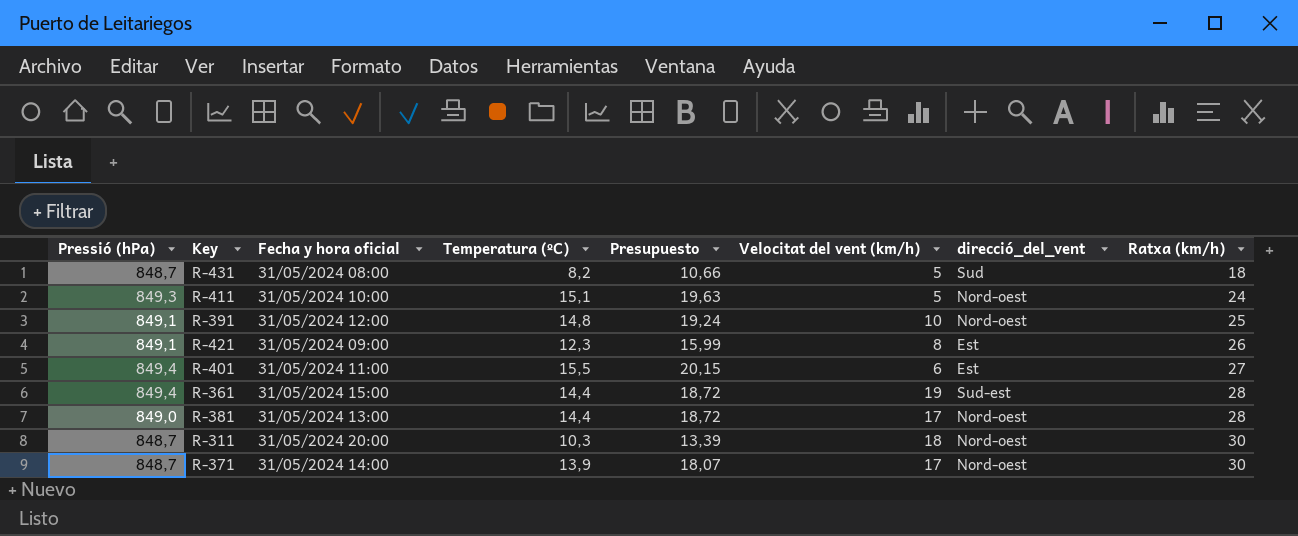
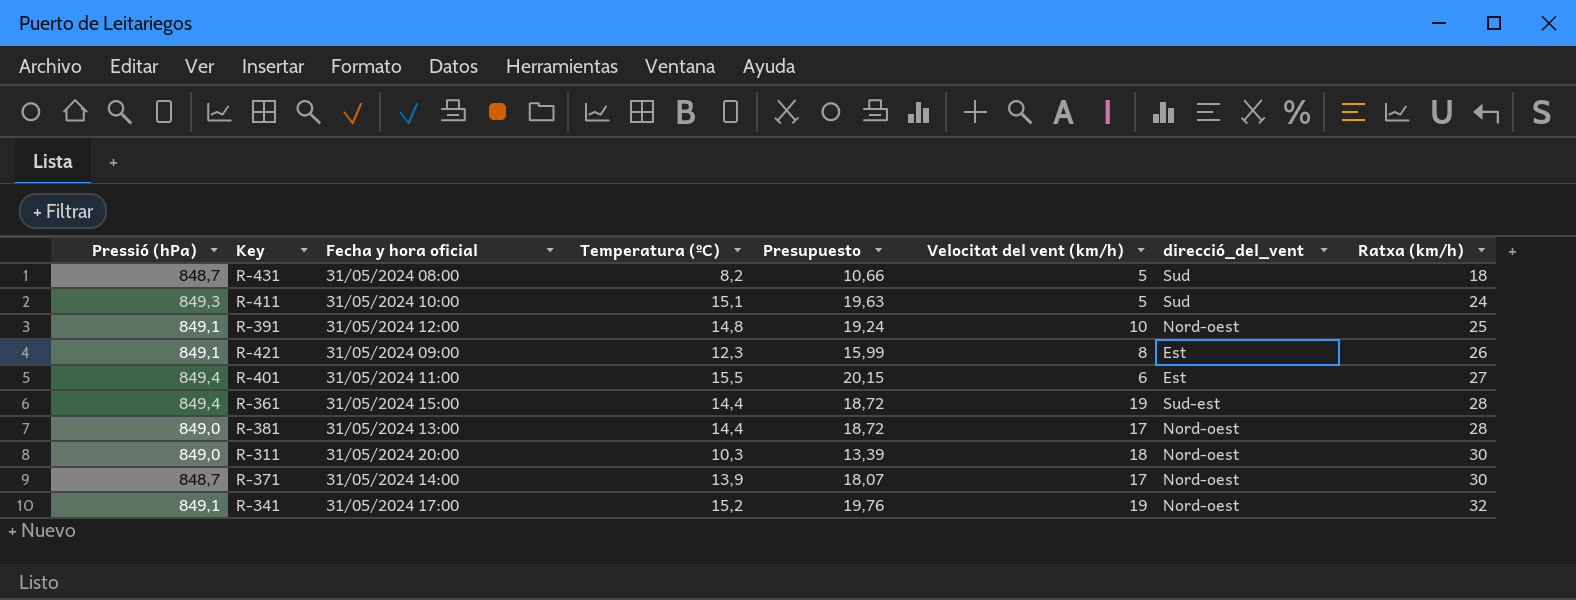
R-411 | direcció_del_vent: Nord-oest -> Sud
R-311 | Pressió (hPa): 848,7 -> 849,0
row R-341: none -> 849,1 | 31/05/2024 17:00 | 15,2 | 19,76 | 19 | Nord-oest | 32

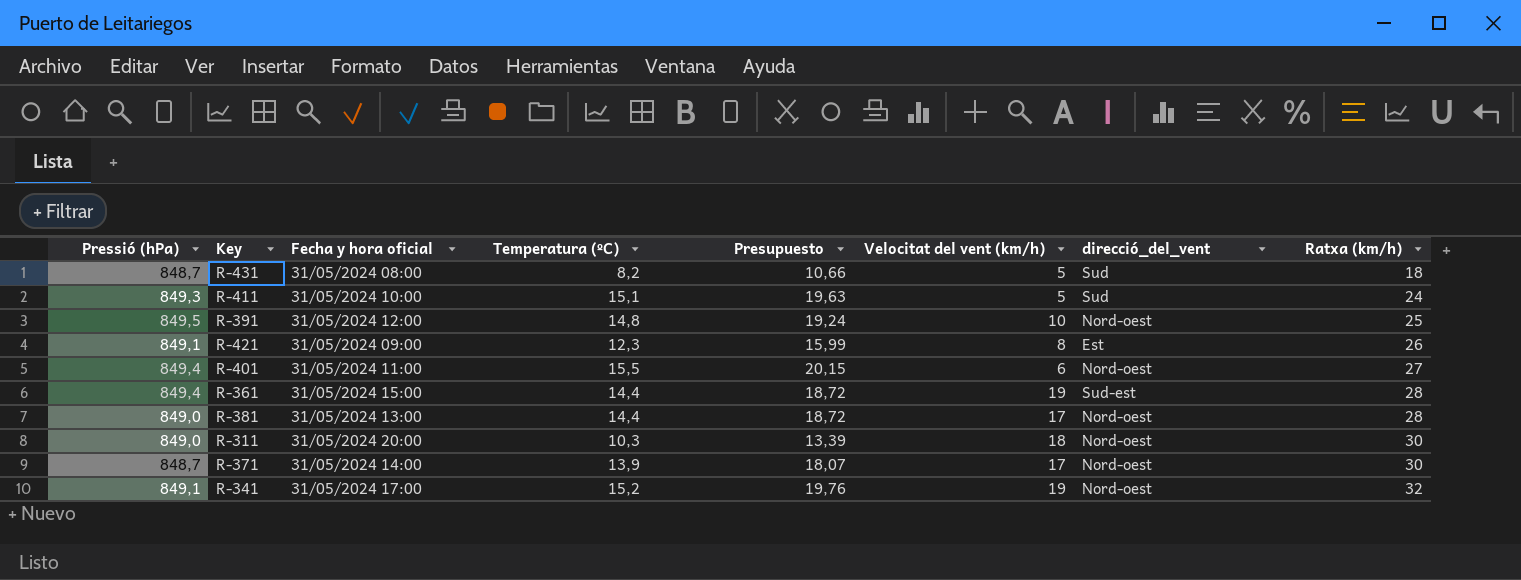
R-391 | Pressió (hPa): 849,1 -> 849,5
R-401 | direcció_del_vent: Est -> Nord-oest

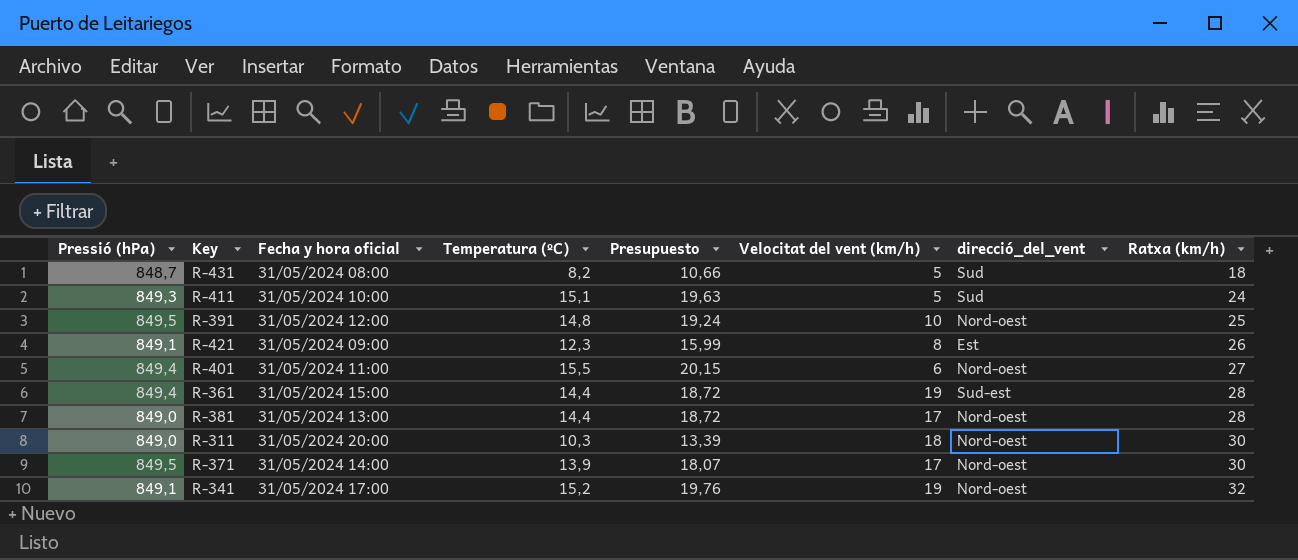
R-371 | Pressió (hPa): 848,7 -> 849,5

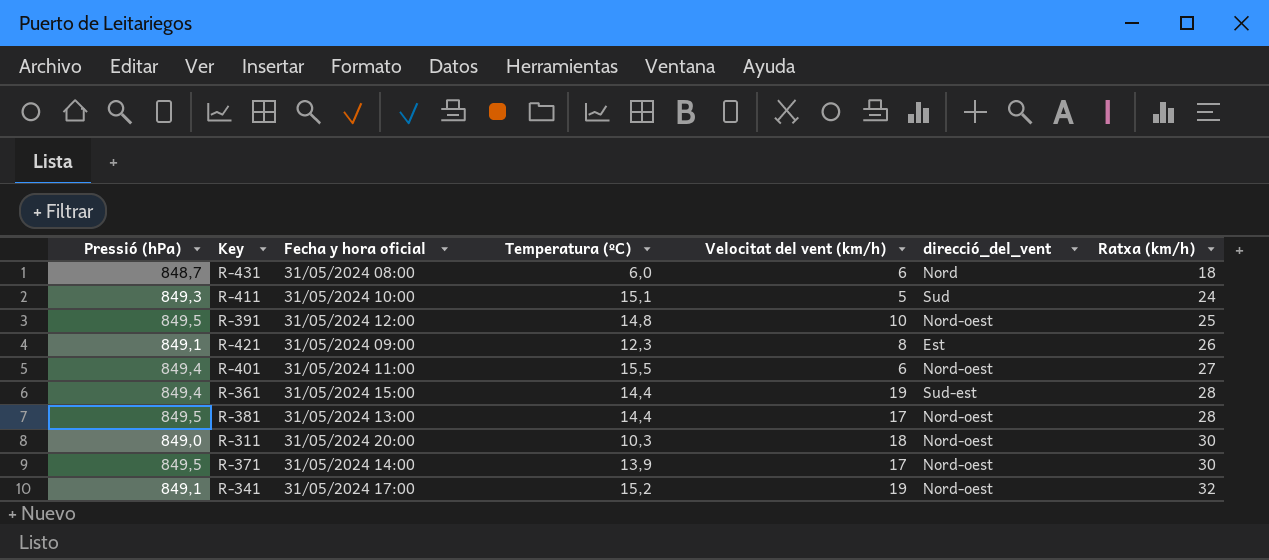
column Presupuesto | formula: [Temperatura (ºC)] * 1,3 -> none
R-431 | Temperatura (ºC): 8,2 -> 6,0
R-431 | Velocitat del vent (km/h): 5 -> 6
R-431 | direcció_del_vent: Sud -> Nord
R-381 | Pressió (hPa): 849,0 -> 849,5

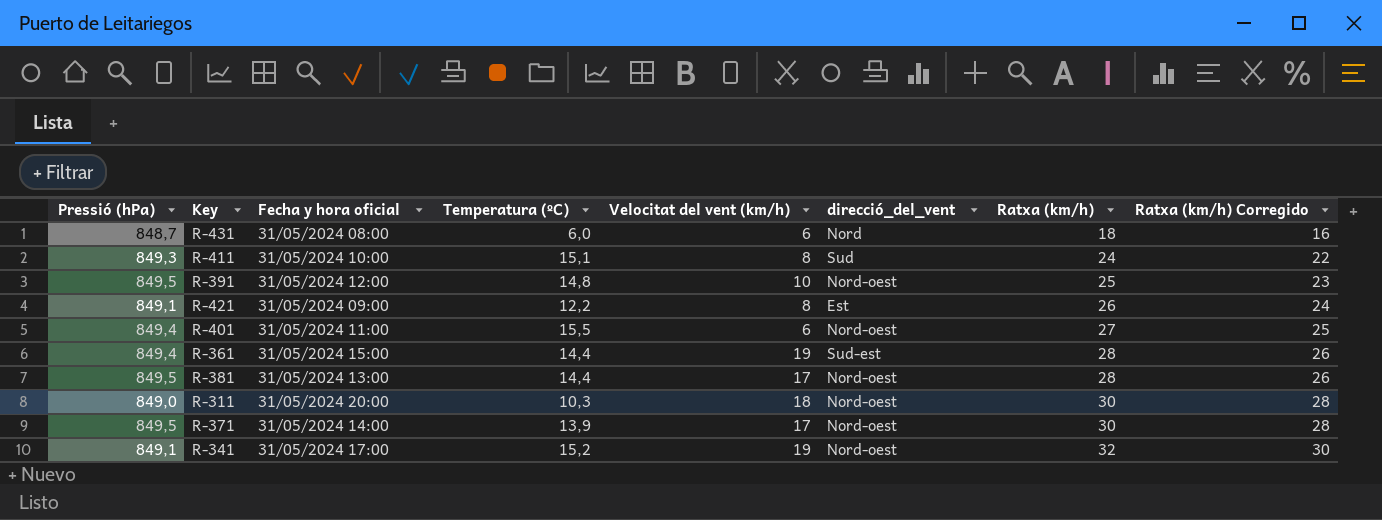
column Ratxa (km/h) Corregido | formula: none -> [Ratxa (km/h)] - 2
R-411 | Velocitat del vent (km/h): 5 -> 8
R-421 | Temperatura (ºC): 12,3 -> 12,2

